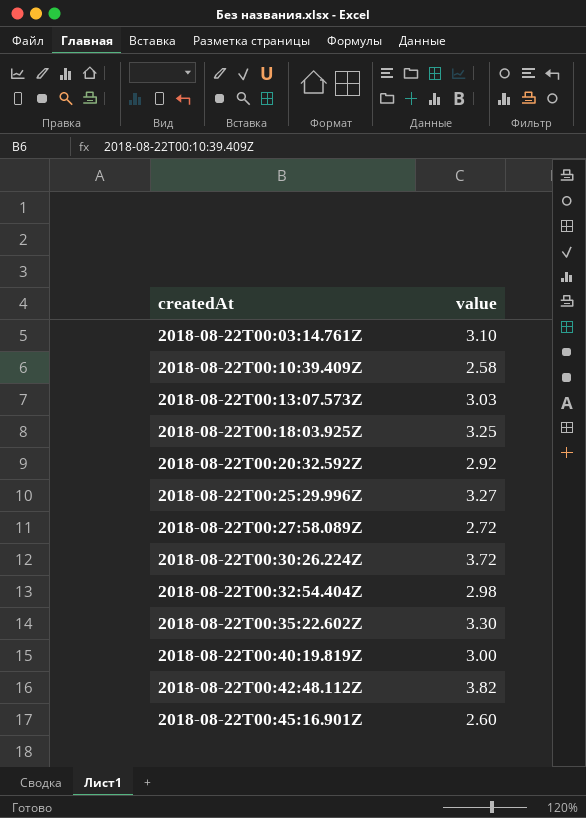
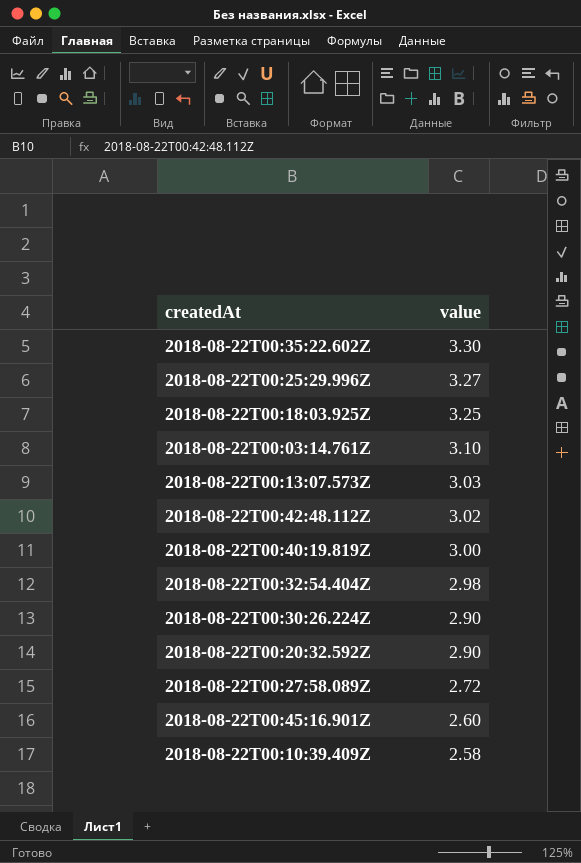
row order: createdAt ascending -> value descending
2018-08-22T00:42:48.112Z | value: 3.82 -> 3.02
2018-08-22T00:30:26.224Z | value: 3.72 -> 2.90
2018-08-22T00:20:32.592Z | value: 2.92 -> 2.90

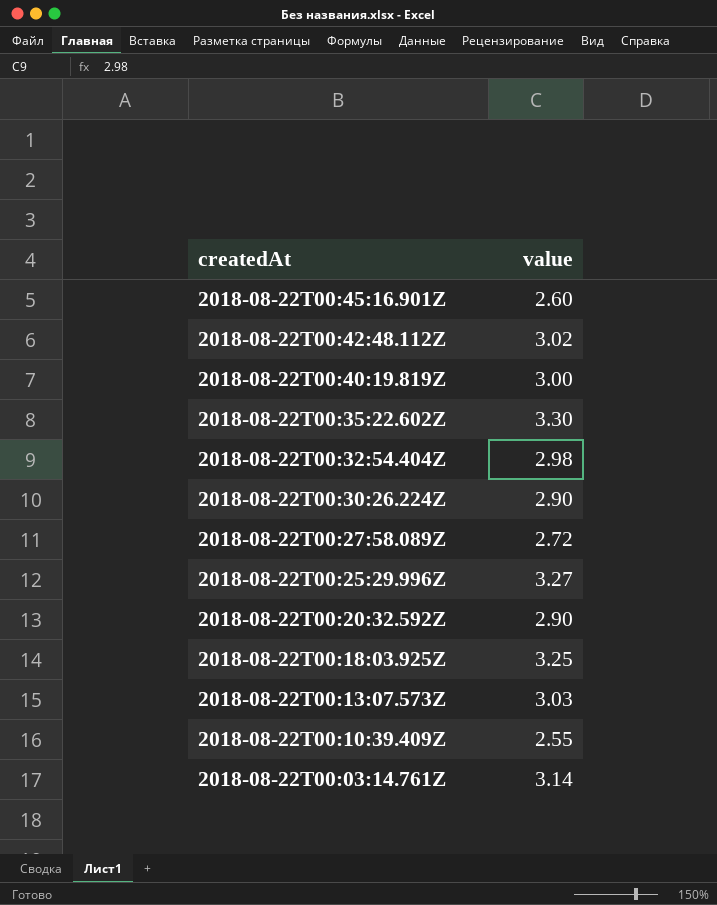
row order: value descending -> createdAt descending
2018-08-22T00:10:39.409Z | value: 2.58 -> 2.55
2018-08-22T00:03:14.761Z | value: 3.10 -> 3.14

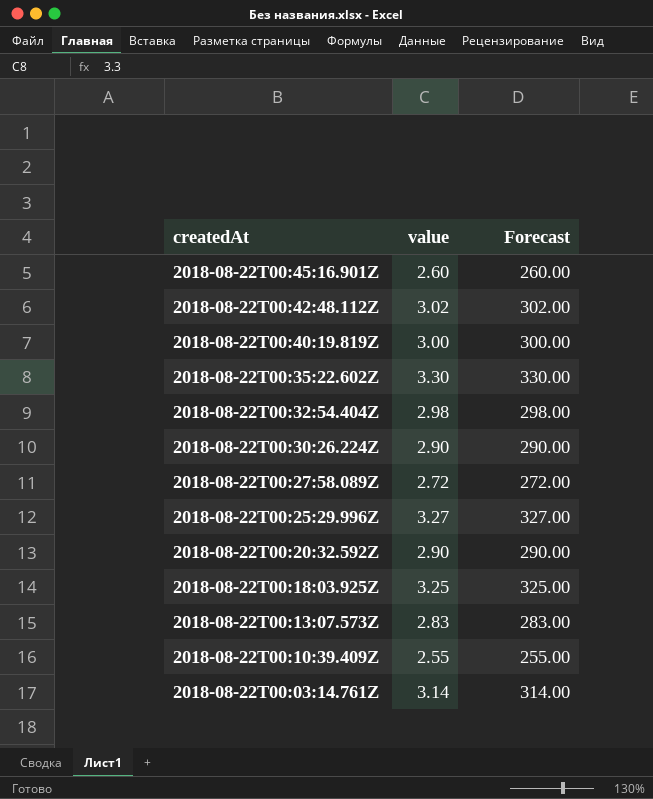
column Forecast | formula: none -> [value] * 100
2018-08-22T00:13:07.573Z | value: 3.03 -> 2.83

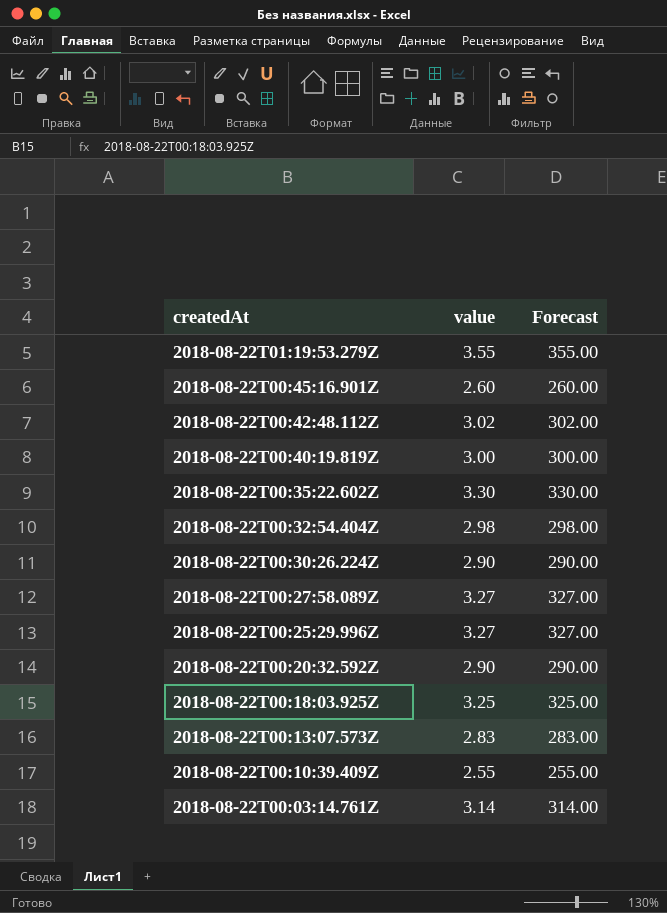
row 2018-08-22T01:19:53.279Z: none -> 3.55 | 355.00
2018-08-22T00:27:58.089Z | value: 2.72 -> 3.27
2018-08-22T00:27:58.089Z | Forecast: 272.00 -> 327.00

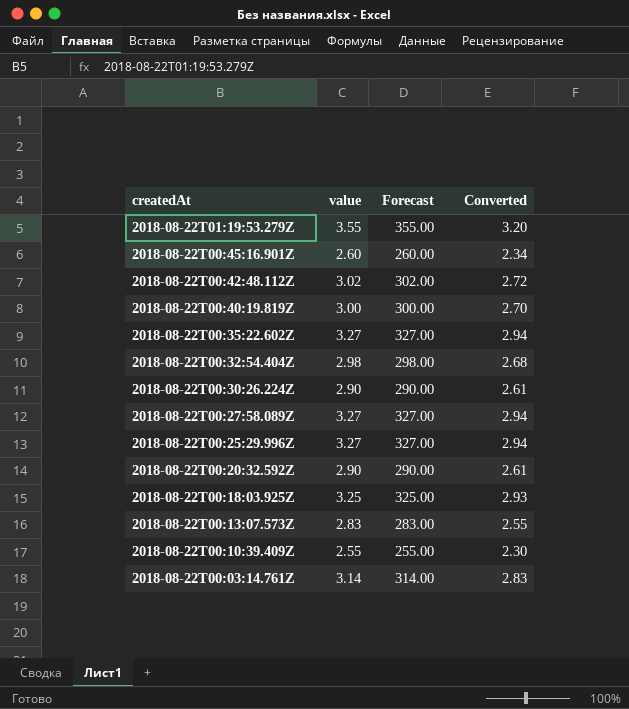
column Converted | formula: none -> [value] * 0.9
2018-08-22T00:35:22.602Z | value: 3.30 -> 3.27
2018-08-22T00:35:22.602Z | Forecast: 330.00 -> 327.00

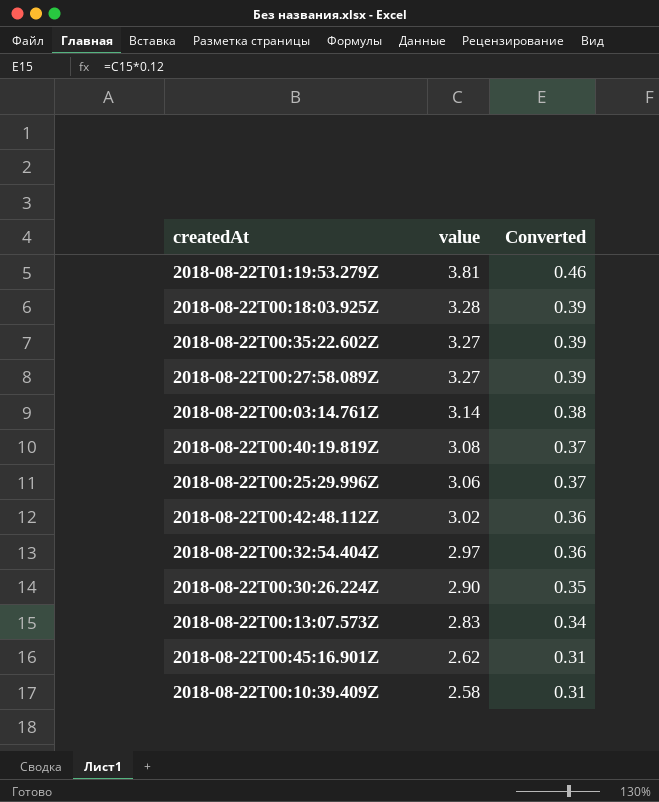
row order: createdAt descending -> value descending
column Forecast | formula: [value] * 100 -> none
column Converted | formula: [value] * 0.9 -> [value] * 0.12
row 2018-08-22T00:20:32.592Z: 2.90 | 290.00 | 2.61 -> none
2018-08-22T01:19:53.279Z | value: 3.55 -> 3.81
2018-08-22T00:18:03.925Z | value: 3.25 -> 3.28
2018-08-22T00:40:19.819Z | value: 3.00 -> 3.08
2018-08-22T00:25:29.996Z | value: 3.27 -> 3.06
2018-08-22T00:32:54.404Z | value: 2.98 -> 2.97
2018-08-22T00:45:16.901Z | value: 2.60 -> 2.62
2018-08-22T00:10:39.409Z | value: 2.55 -> 2.58

